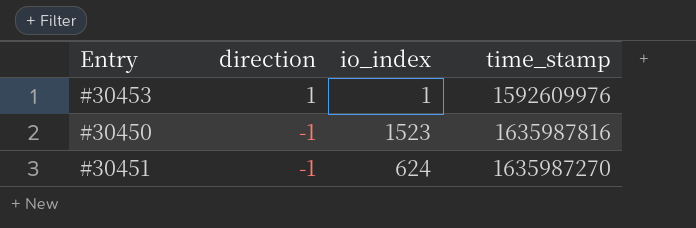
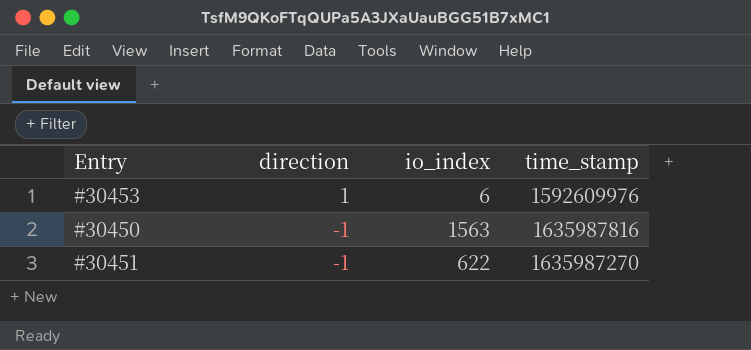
#30453 | io_index: 1 -> 6
#30450 | io_index: 1523 -> 1563
#30451 | io_index: 624 -> 622

